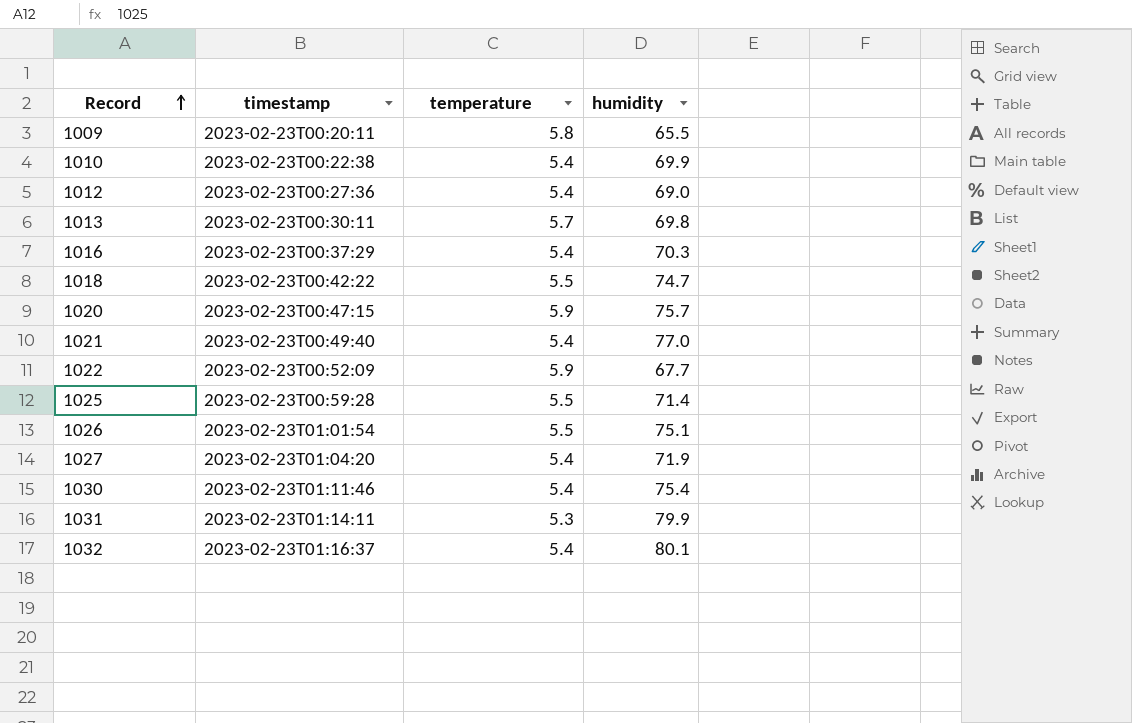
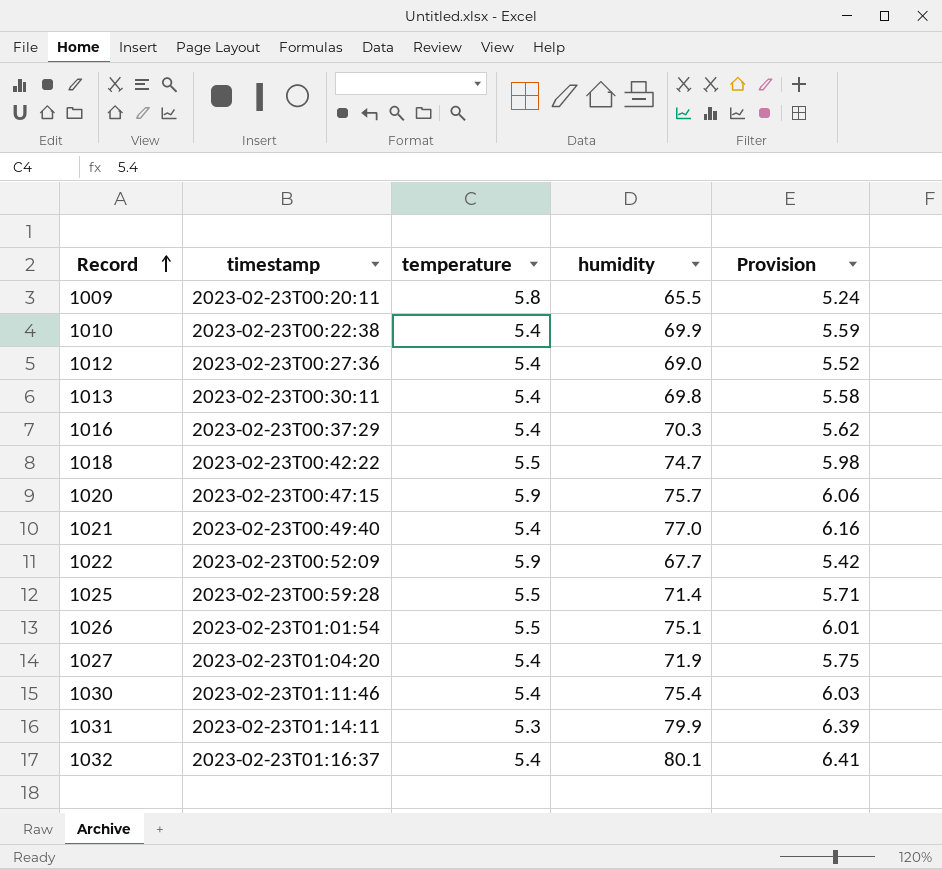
column Provision | formula: none -> [humidity] * 0.08
1013 | temperature: 5.7 -> 5.4

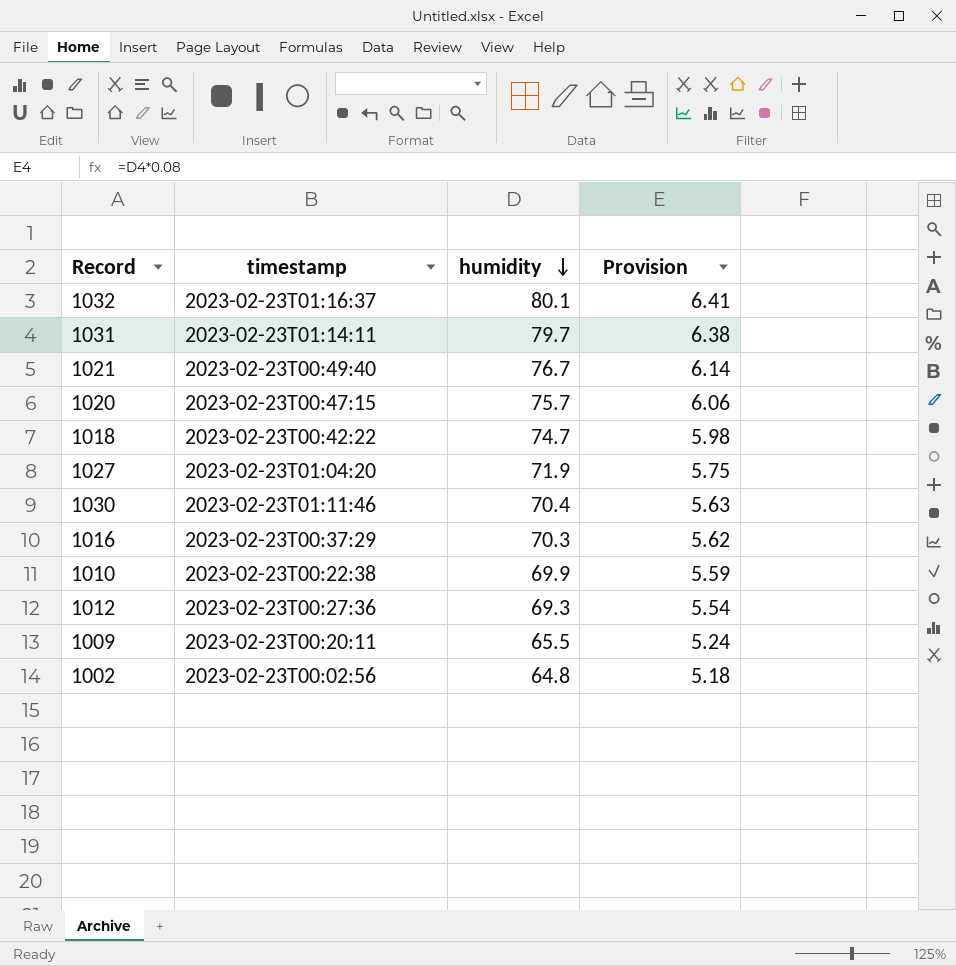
row order: Record ascending -> humidity descending
column temperature | position: 3 -> none
row 1013: 2023-02-23T00:30:11 | 5.4 | 69.8 | 5.58 -> none
row 1022: 2023-02-23T00:52:09 | 5.9 | 67.7 | 5.42 -> none
row 1025: 2023-02-23T00:59:28 | 5.5 | 71.4 | 5.71 -> none
row 1026: 2023-02-23T01:01:54 | 5.5 | 75.1 | 6.01 -> none
1031 | humidity: 79.9 -> 79.7
1031 | Provision: 6.39 -> 6.38
1021 | humidity: 77.0 -> 76.7
1021 | Provision: 6.16 -> 6.14
1030 | humidity: 75.4 -> 70.4
1030 | Provision: 6.03 -> 5.63
1012 | humidity: 69.0 -> 69.3
1012 | Provision: 5.52 -> 5.54
row 1002: none -> 2023-02-23T00:02:56 | 64.8 | 5.18

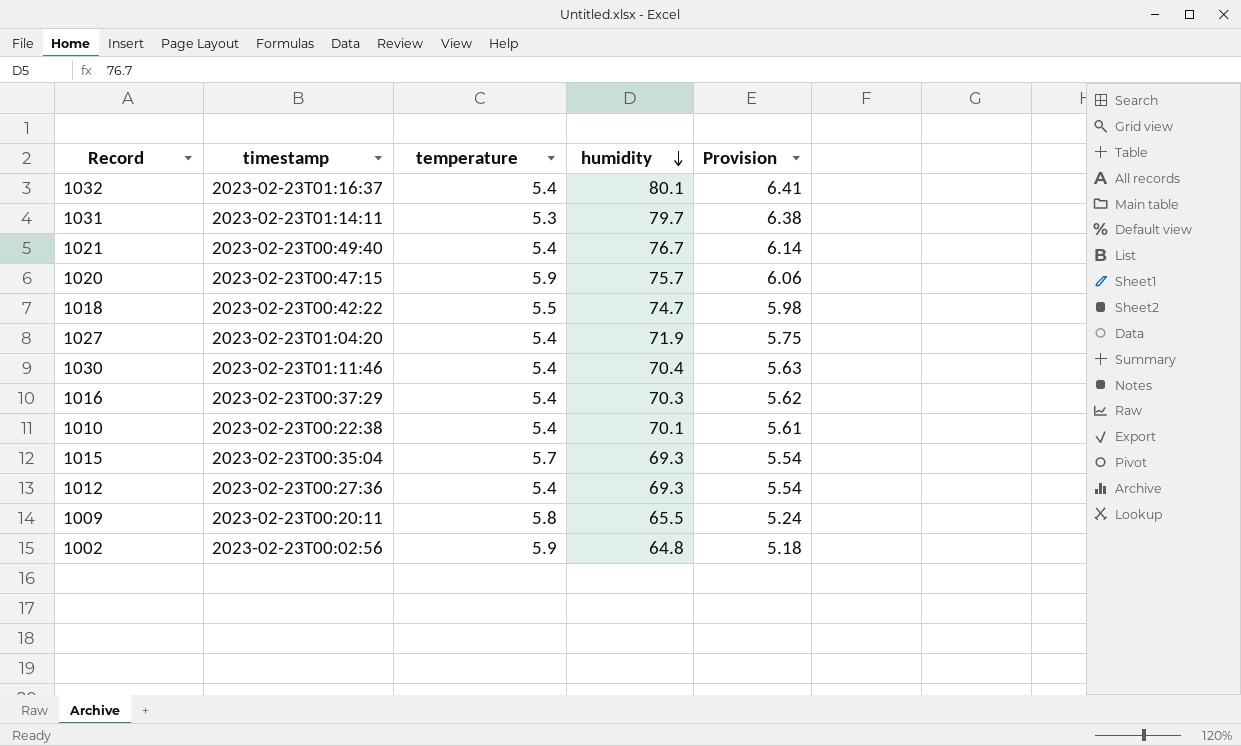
column temperature | position: none -> 3
1010 | humidity: 69.9 -> 70.1
1010 | Provision: 5.59 -> 5.61
row 1015: none -> 2023-02-23T00:35:04 | 5.7 | 69.3 | 5.54

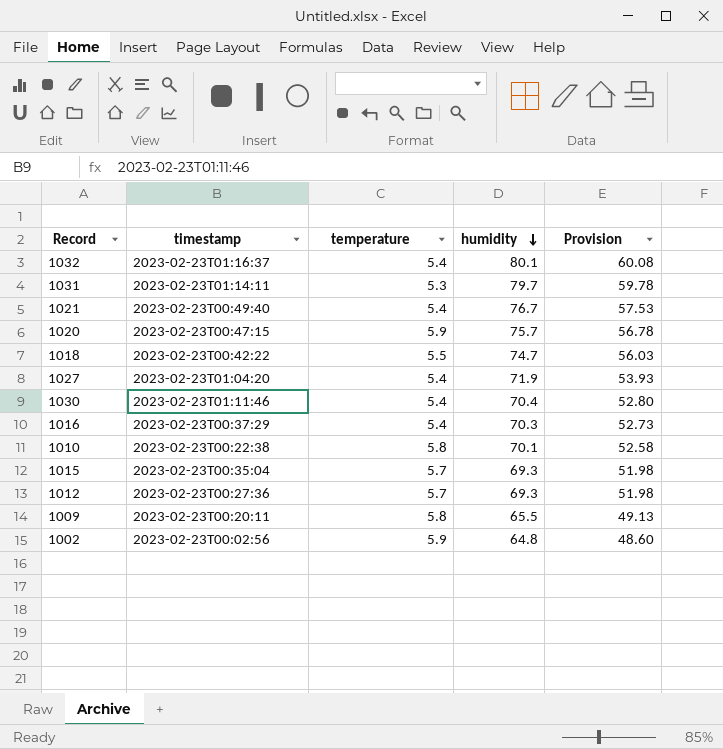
column Provision | formula: [humidity] * 0.08 -> [humidity] * 0.75
1010 | temperature: 5.4 -> 5.8
1012 | temperature: 5.4 -> 5.7

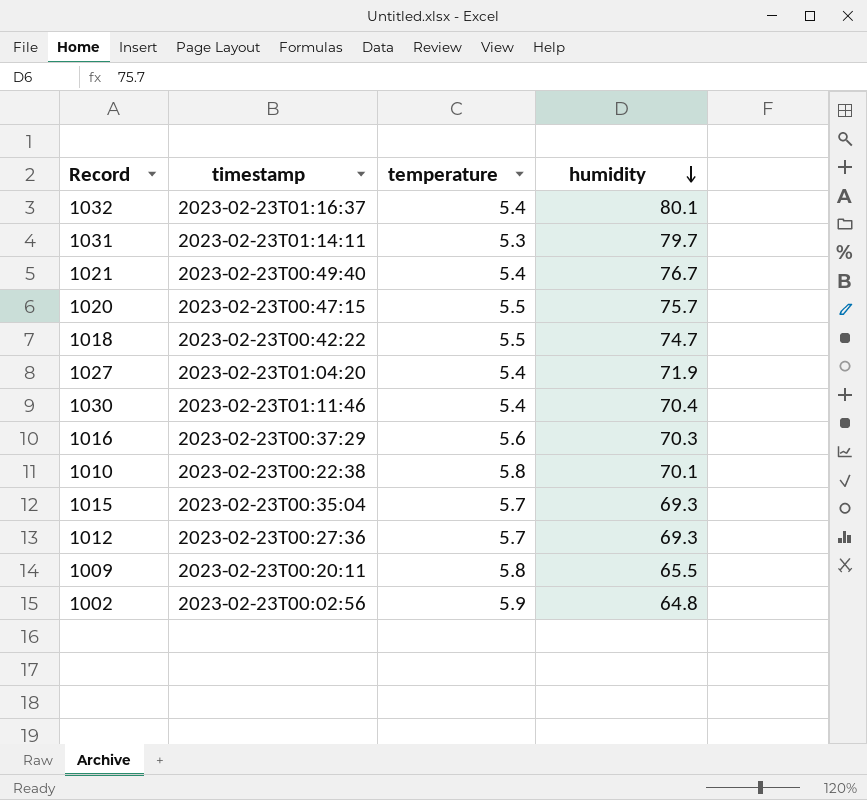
column Provision | formula: [humidity] * 0.75 -> none
1020 | temperature: 5.9 -> 5.5
1016 | temperature: 5.4 -> 5.6

